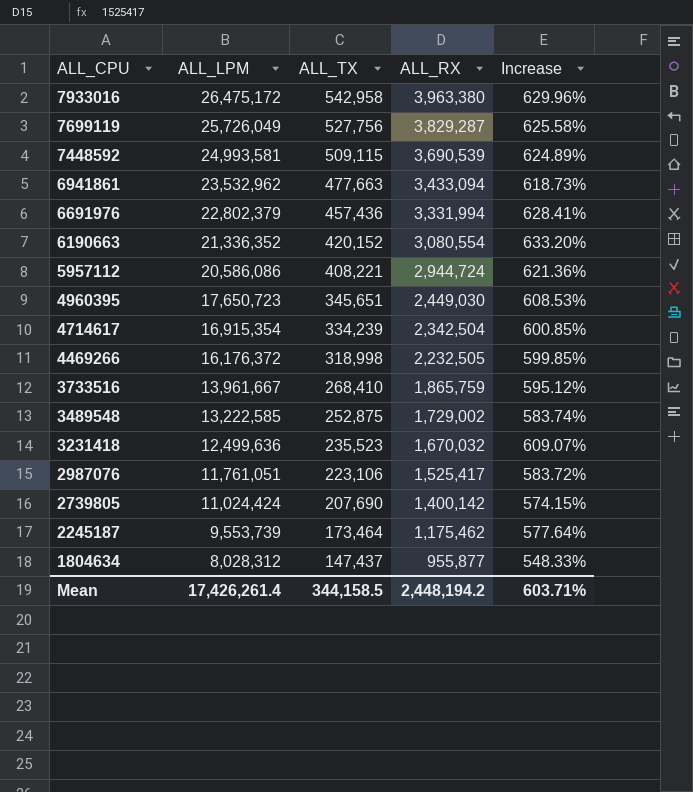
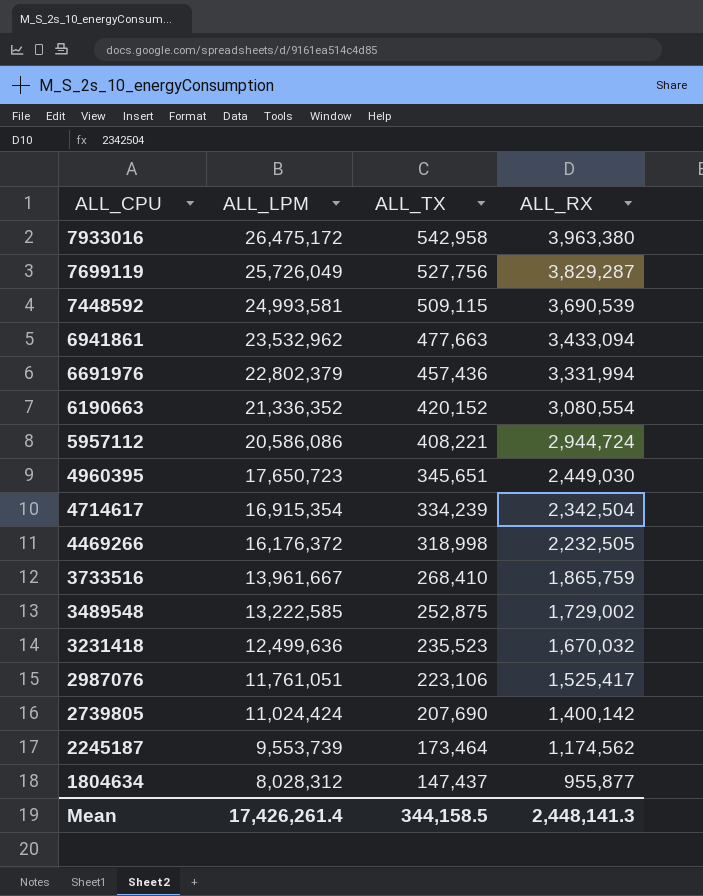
column Increase | formula: ([ALL_RX] - [ALL_TX]) / [ALL_TX] -> none
2245187 | ALL_RX: 1,175,462 -> 1,174,562
Mean | ALL_RX: 2,448,194.2 -> 2,448,141.3

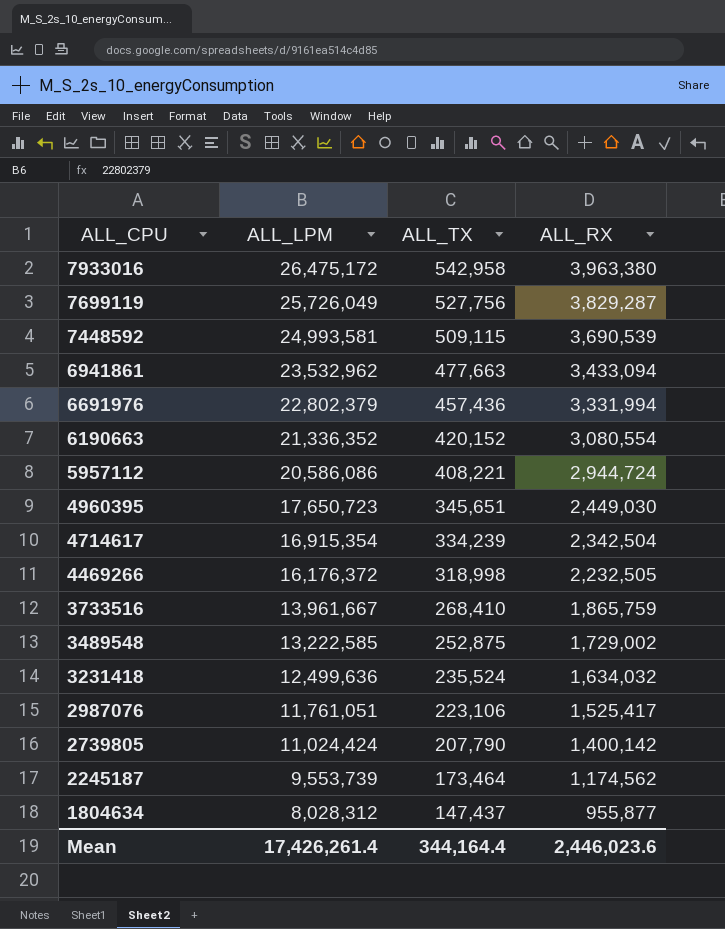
3231418 | ALL_TX: 235,523 -> 235,524
3231418 | ALL_RX: 1,670,032 -> 1,634,032
2739805 | ALL_TX: 207,690 -> 207,790
Mean | ALL_TX: 344,158.5 -> 344,164.4
Mean | ALL_RX: 2,448,141.3 -> 2,446,023.6

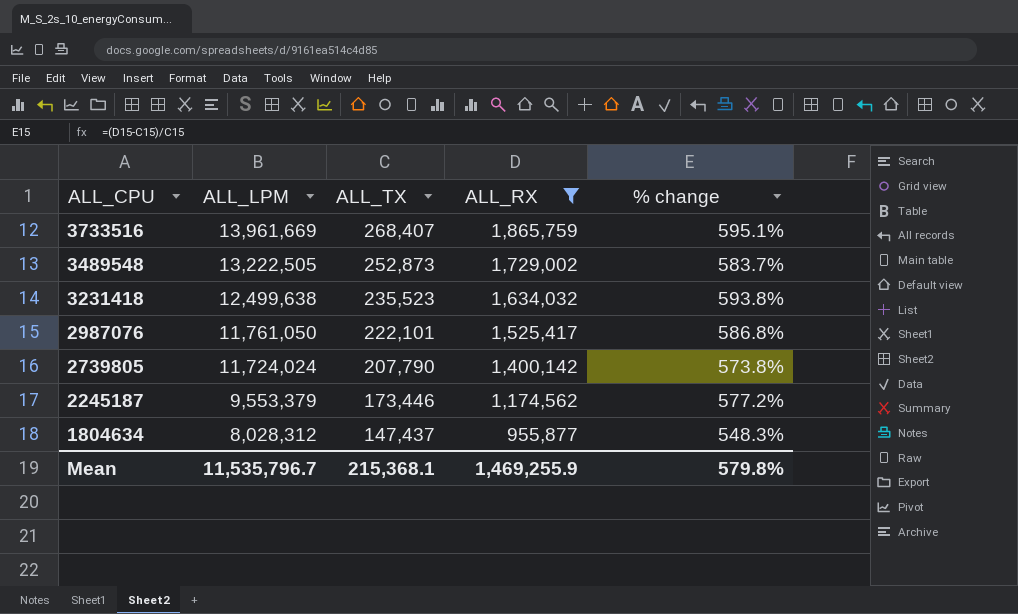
filter: none -> ALL_RX <= 1,865,759
column % change | formula: none -> ([ALL_RX] - [ALL_TX]) / [ALL_TX]
3733516 | ALL_LPM: 13,961,667 -> 13,961,669
3733516 | ALL_TX: 268,410 -> 268,407
3489548 | ALL_LPM: 13,222,585 -> 13,222,505
3489548 | ALL_TX: 252,875 -> 252,873
3231418 | ALL_LPM: 12,499,636 -> 12,499,638
3231418 | ALL_TX: 235,524 -> 235,523
2987076 | ALL_LPM: 11,761,051 -> 11,761,050
2987076 | ALL_TX: 223,106 -> 222,101
2739805 | ALL_LPM: 11,024,424 -> 11,724,024
2245187 | ALL_LPM: 9,553,739 -> 9,553,379
2245187 | ALL_TX: 173,464 -> 173,446
Mean | ALL_LPM: 17,426,261.4 -> 11,535,796.7
Mean | ALL_TX: 344,164.4 -> 215,368.1
Mean | ALL_RX: 2,446,023.6 -> 1,469,255.9

